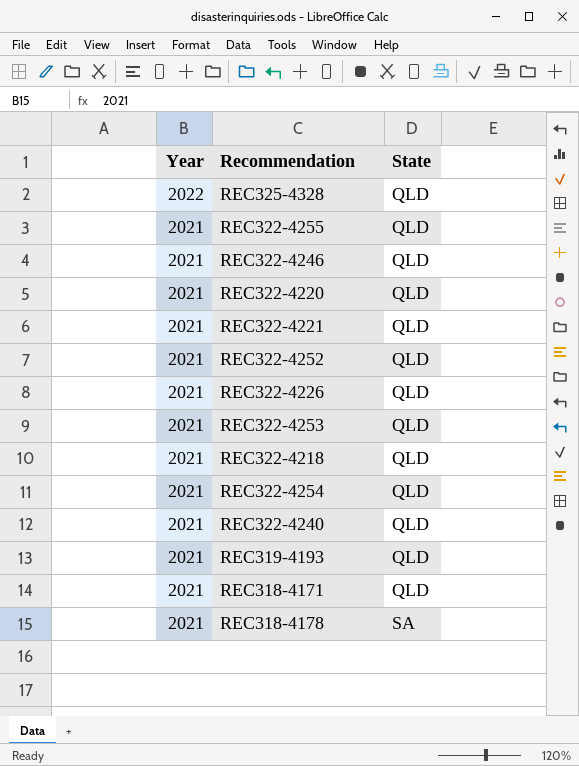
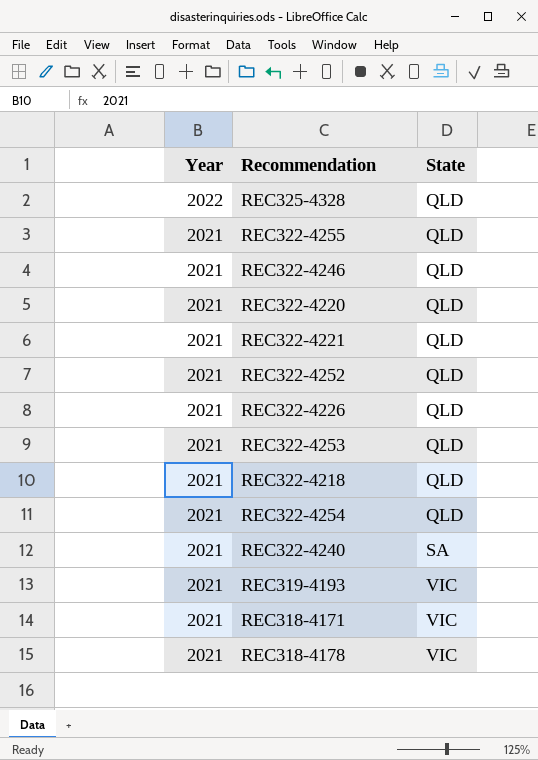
REC322-4240 | State: QLD -> SA
REC319-4193 | State: QLD -> VIC
REC318-4171 | State: QLD -> VIC
REC318-4178 | State: SA -> VIC

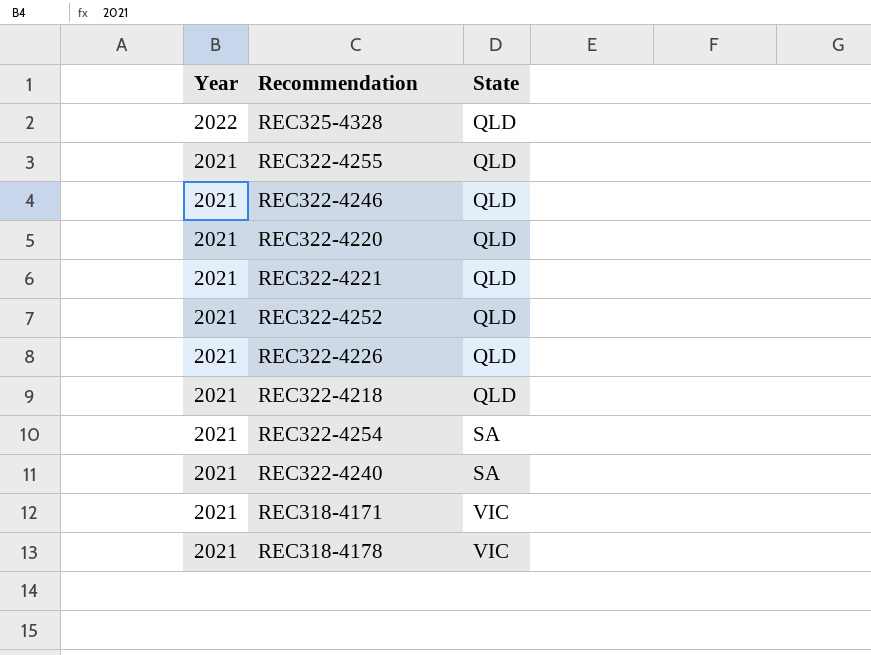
row REC322-4253: 2021 | QLD -> none
row REC319-4193: 2021 | VIC -> none
REC322-4254 | State: QLD -> SA

